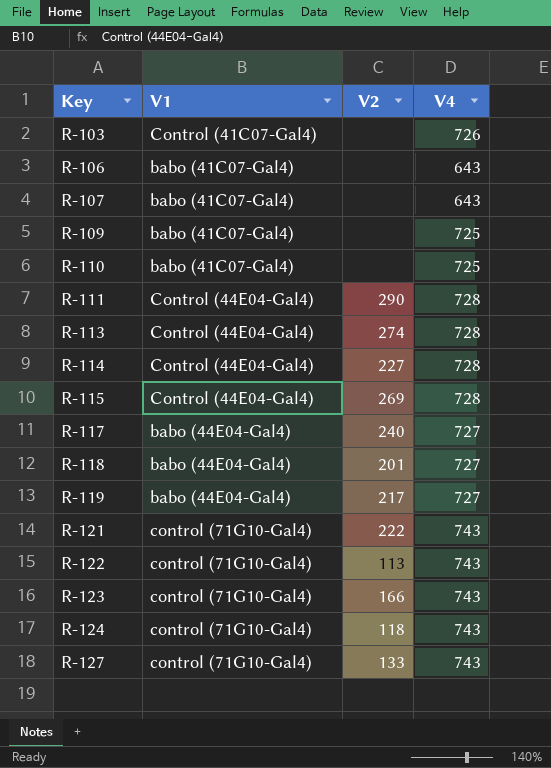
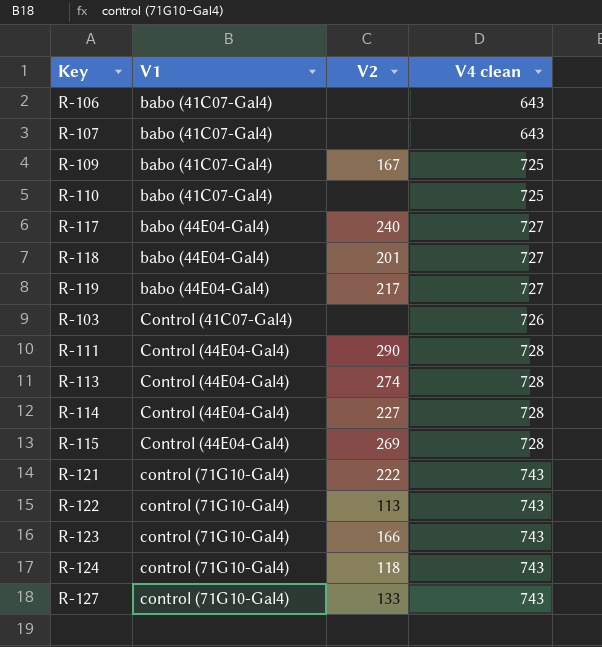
row order: Key ascending -> V1 ascending
column name: V4 -> V4 clean
R-109 | V2: none -> 167

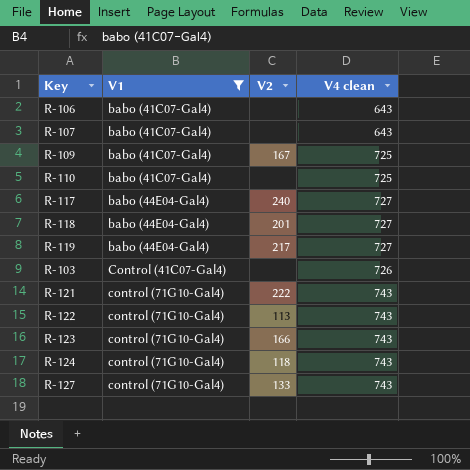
filter: none -> V1 != Control (44E04-Gal4)

